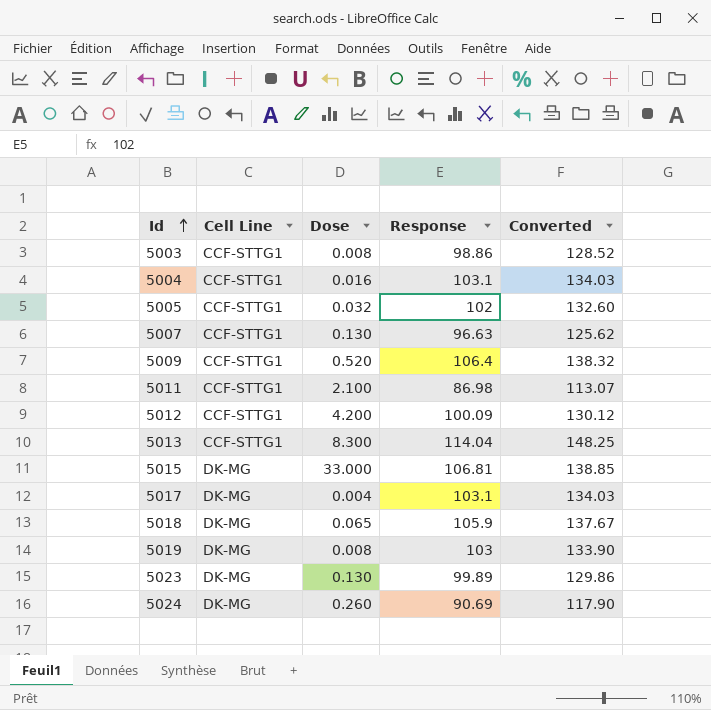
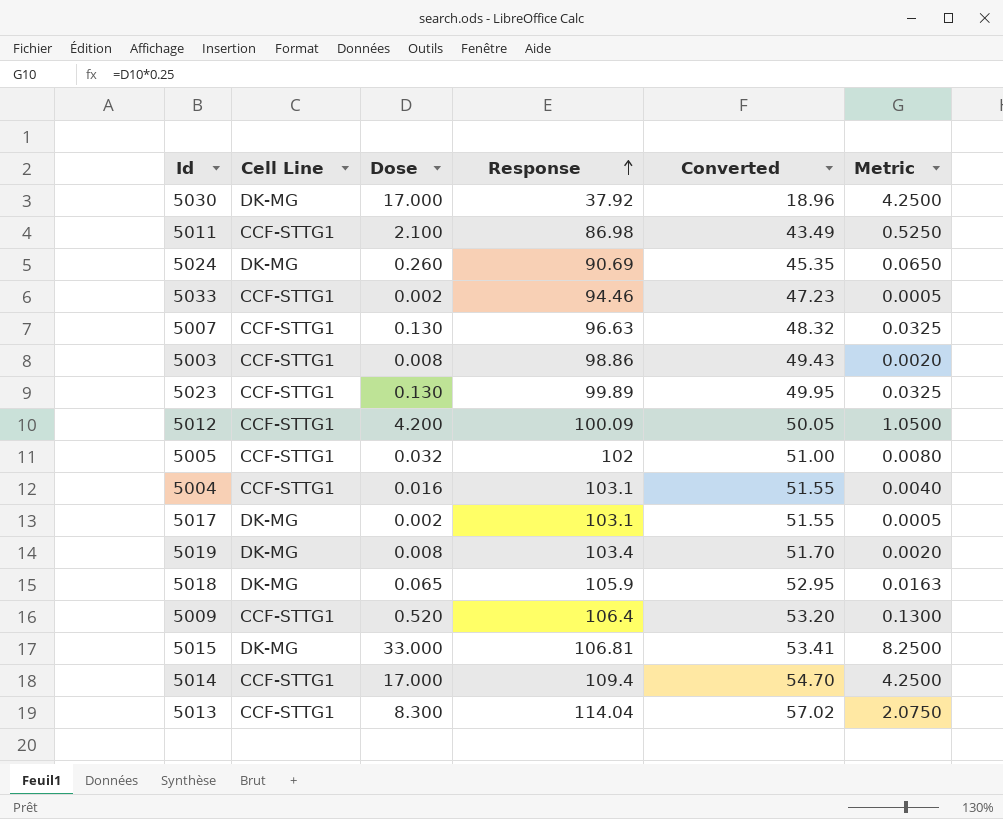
row order: Id ascending -> Response ascending
column Converted | formula: [Response] * 1.3 -> [Response] * 0.5
column Metric | formula: none -> [Dose] * 0.25
row 5030: none -> DK-MG | 17.000 | 37.92 | 18.96 | 4.2500
row 5033: none -> CCF-STTG1 | 0.002 | 94.46 | 47.23 | 0.0005
5023 | Cell Line: DK-MG -> CCF-STTG1
5017 | Dose: 0.004 -> 0.002
5019 | Response: 103 -> 103.4
row 5014: none -> CCF-STTG1 | 17.000 | 109.4 | 54.70 | 4.2500

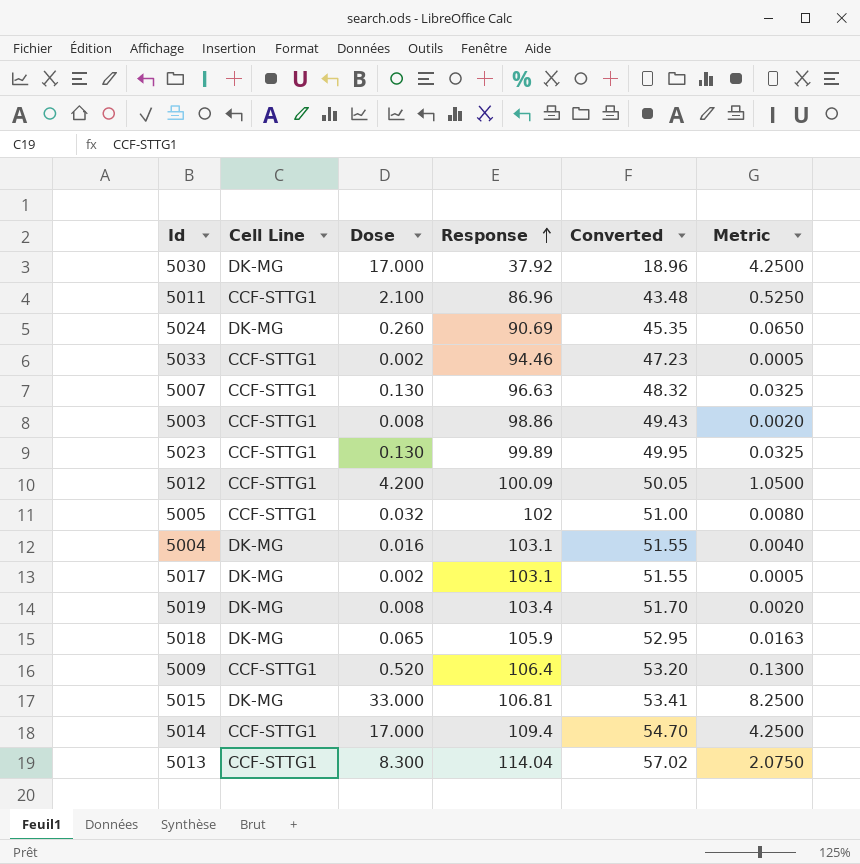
5011 | Response: 86.98 -> 86.96
5011 | Converted: 43.49 -> 43.48
5004 | Cell Line: CCF-STTG1 -> DK-MG

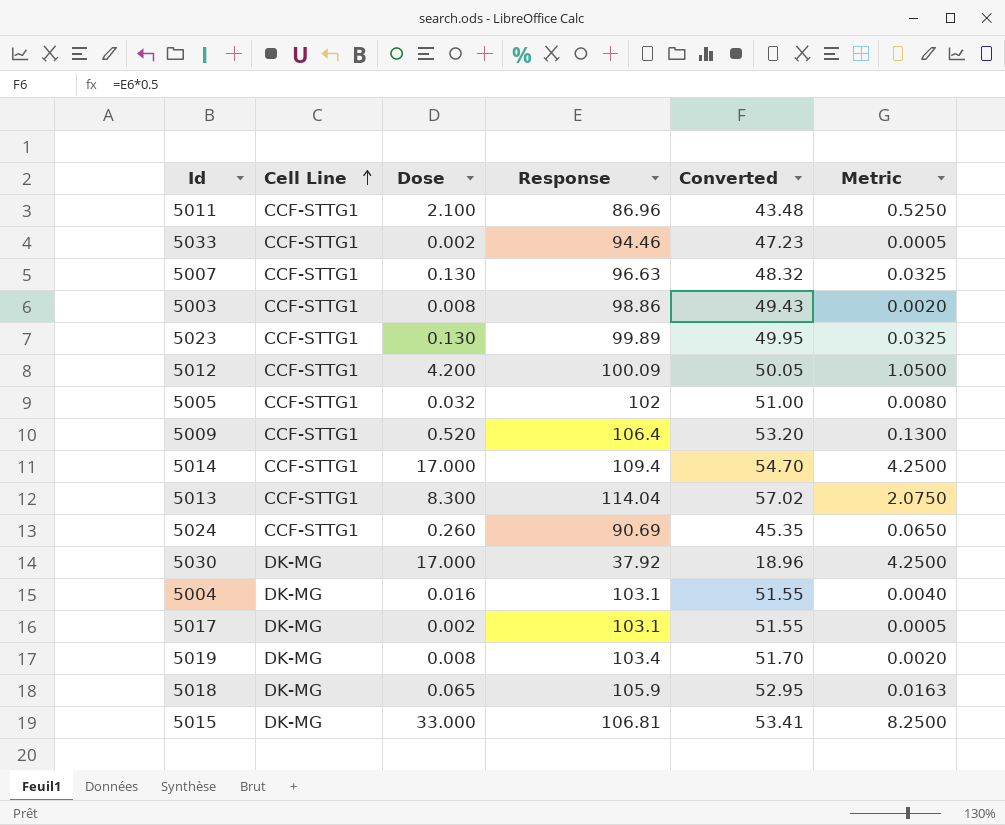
row order: Response ascending -> Cell Line ascending
5024 | Cell Line: DK-MG -> CCF-STTG1

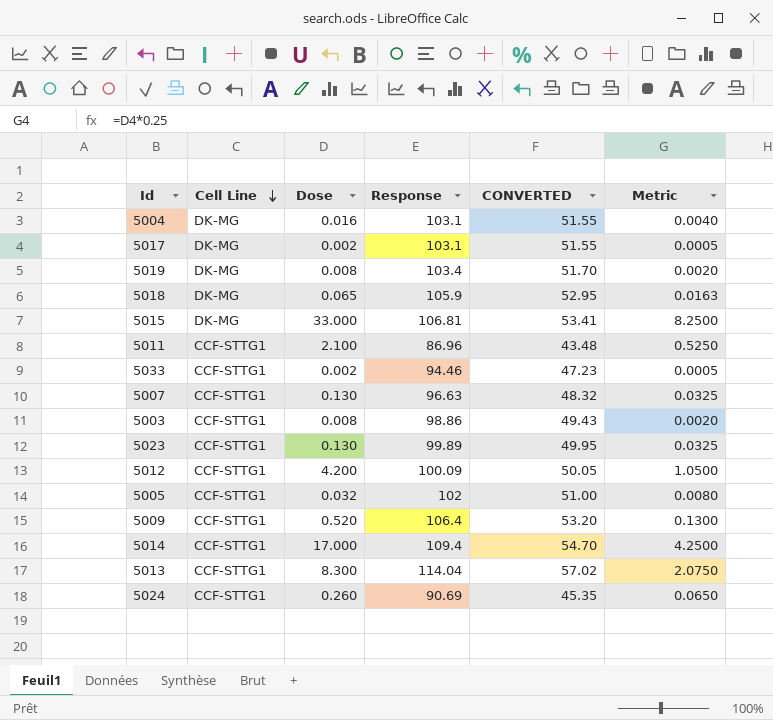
row order: Cell Line ascending -> Cell Line descending
column name: Converted -> CONVERTED
row 5030: DK-MG | 17.000 | 37.92 | 18.96 | 4.2500 -> none

